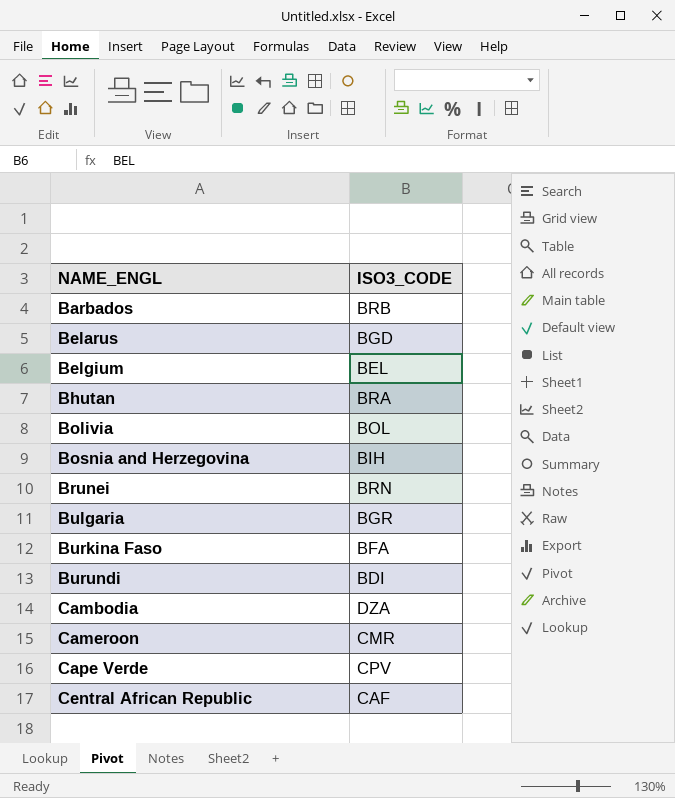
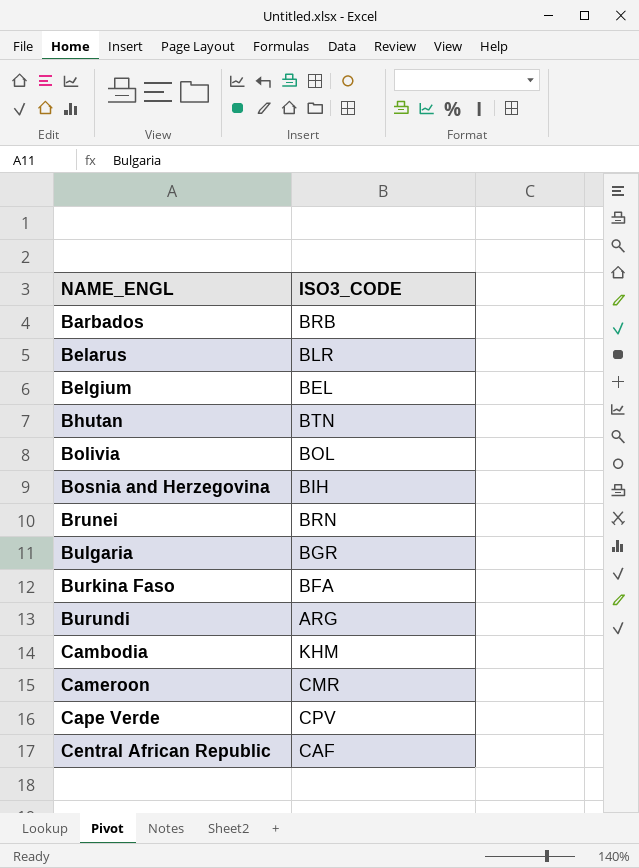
Belarus | ISO3_CODE: BGD -> BLR
Bhutan | ISO3_CODE: BRA -> BTN
Burundi | ISO3_CODE: BDI -> ARG
Cambodia | ISO3_CODE: DZA -> KHM

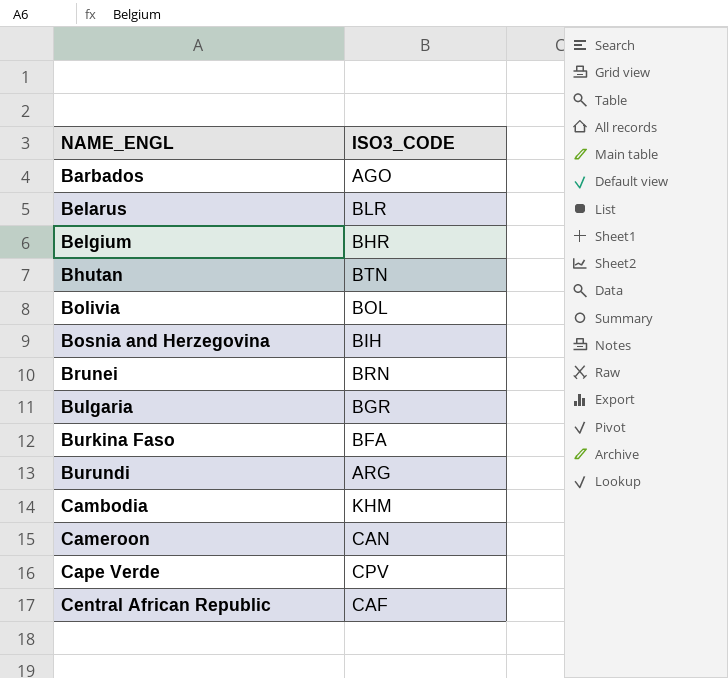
Barbados | ISO3_CODE: BRB -> AGO
Belgium | ISO3_CODE: BEL -> BHR
Cameroon | ISO3_CODE: CMR -> CAN

